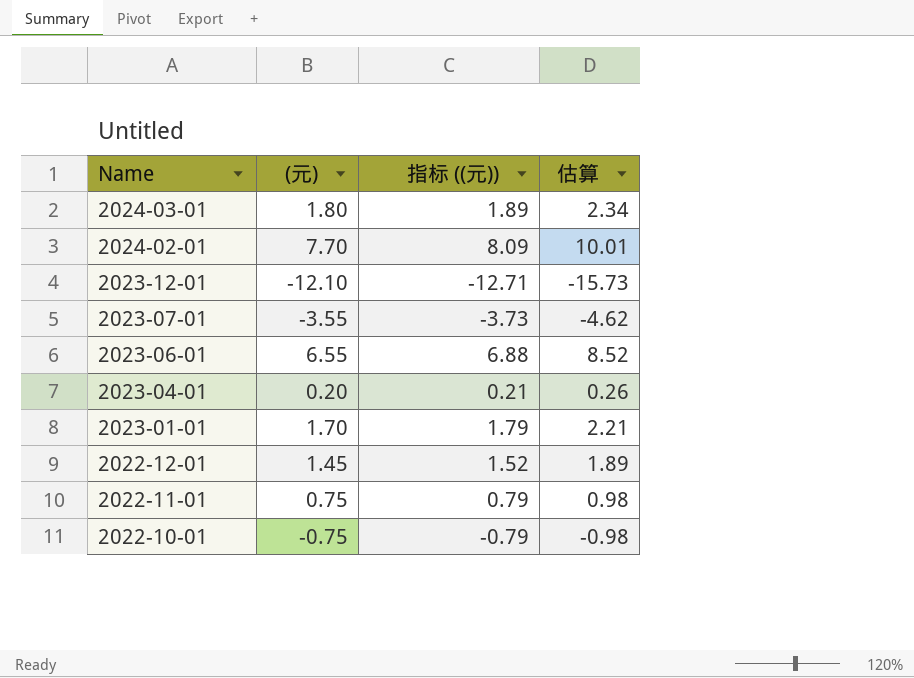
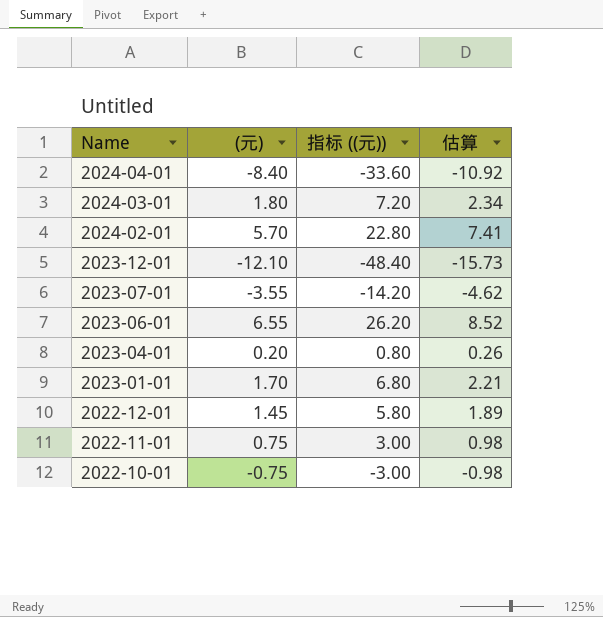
column 指标 ((元)) | formula: [(元)] * 1.05 -> [(元)] * 4
row 2024-04-01: none -> -8.40 | -33.60 | -10.92
2024-02-01 | (元): 7.70 -> 5.70
2024-02-01 | 估算: 10.01 -> 7.41

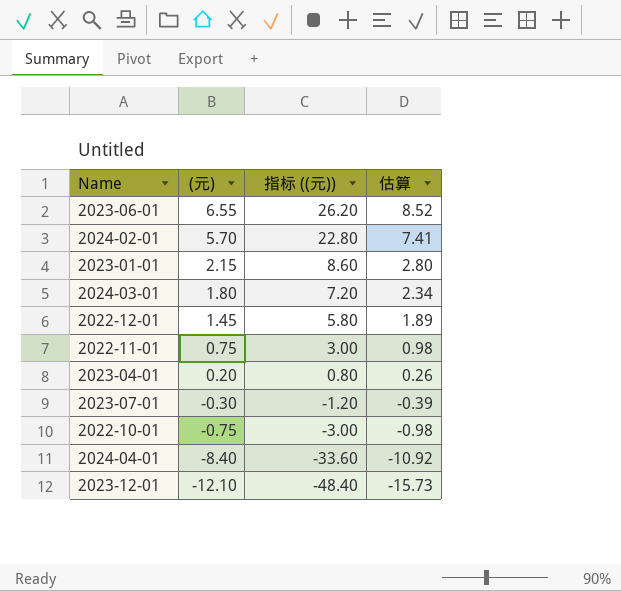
row order: Name descending -> (元) descending
2023-01-01 | (元): 1.70 -> 2.15
2023-01-01 | 指标 ((元)): 6.80 -> 8.60
2023-01-01 | 估算: 2.21 -> 2.80
2023-07-01 | (元): -3.55 -> -0.30
2023-07-01 | 指标 ((元)): -14.20 -> -1.20
2023-07-01 | 估算: -4.62 -> -0.39

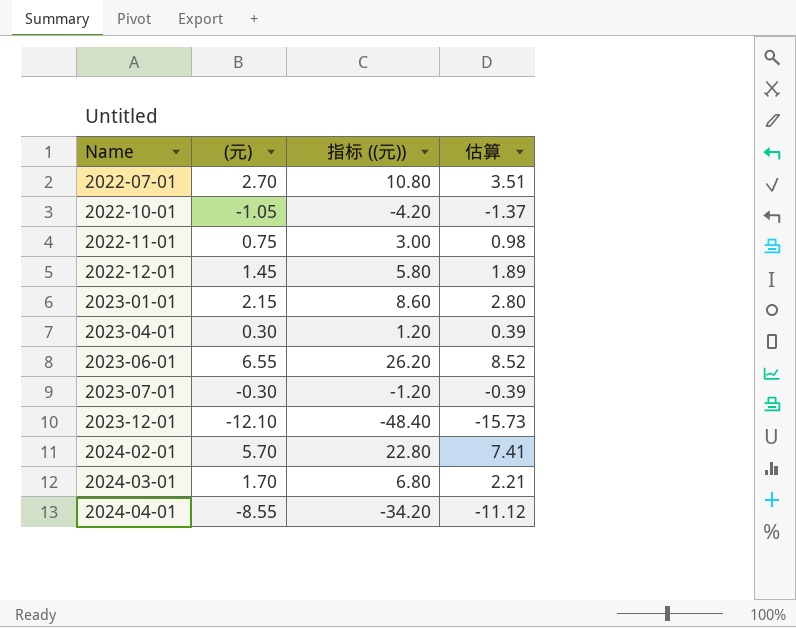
row order: (元) descending -> Name ascending
row 2022-07-01: none -> 2.70 | 10.80 | 3.51
2022-10-01 | (元): -0.75 -> -1.05
2022-10-01 | 指标 ((元)): -3.00 -> -4.20
2022-10-01 | 估算: -0.98 -> -1.37
2023-04-01 | (元): 0.20 -> 0.30
2023-04-01 | 指标 ((元)): 0.80 -> 1.20
2023-04-01 | 估算: 0.26 -> 0.39
2024-03-01 | (元): 1.80 -> 1.70
2024-03-01 | 指标 ((元)): 7.20 -> 6.80
2024-03-01 | 估算: 2.34 -> 2.21
2024-04-01 | (元): -8.40 -> -8.55
2024-04-01 | 指标 ((元)): -33.60 -> -34.20
2024-04-01 | 估算: -10.92 -> -11.12

